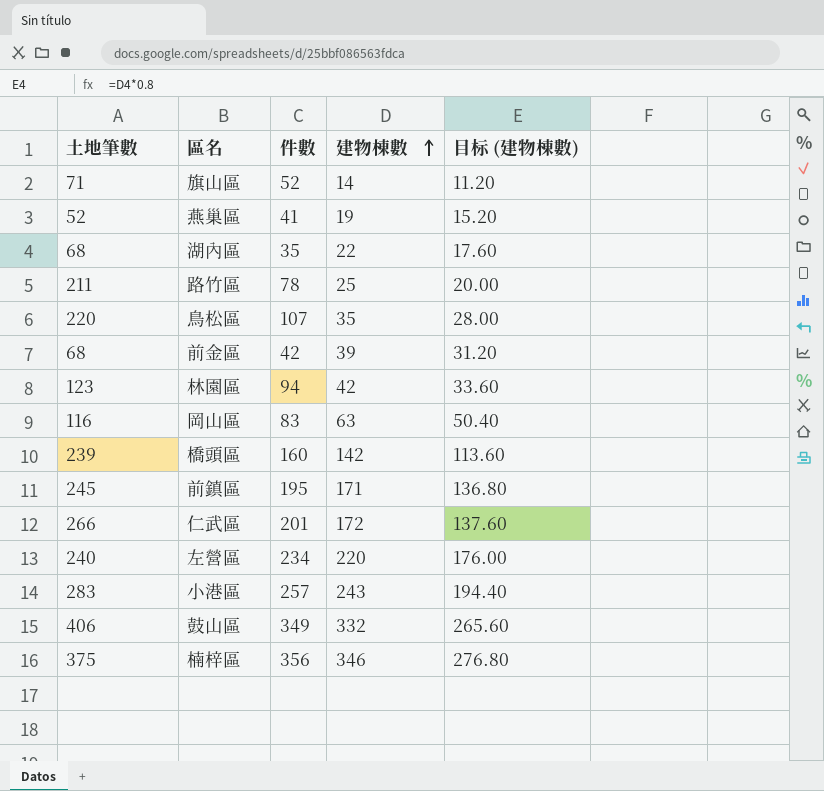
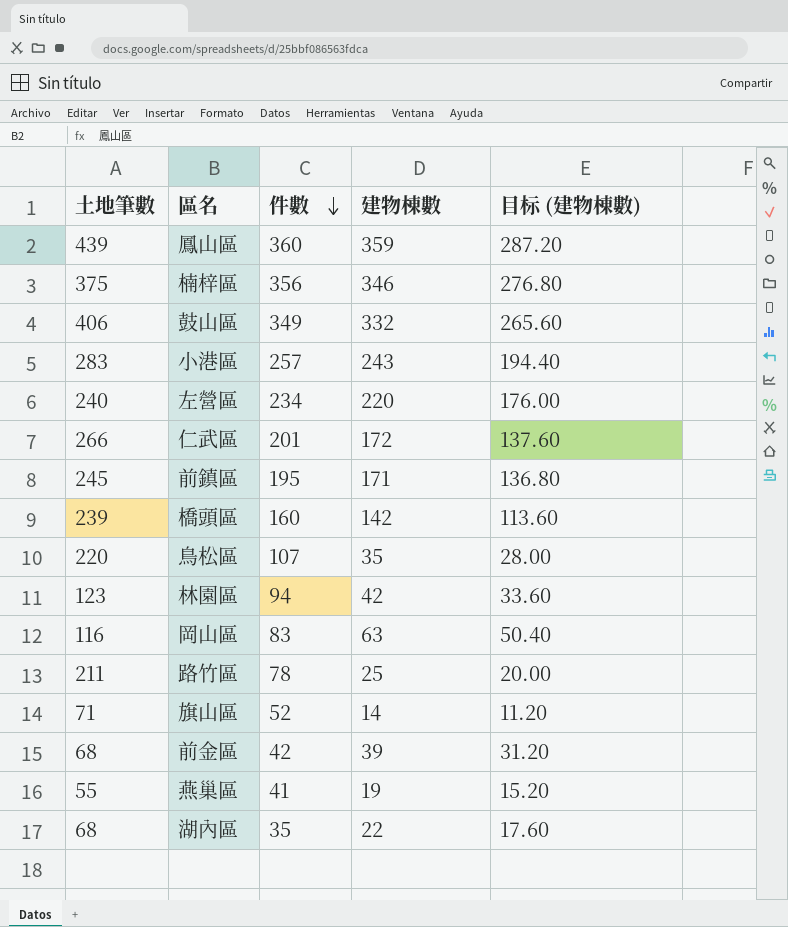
row order: 建物棟數 ascending -> 件數 descending
row 鳳山區: none -> 439 | 360 | 359 | 287.20
燕巢區 | 土地筆數: 52 -> 55

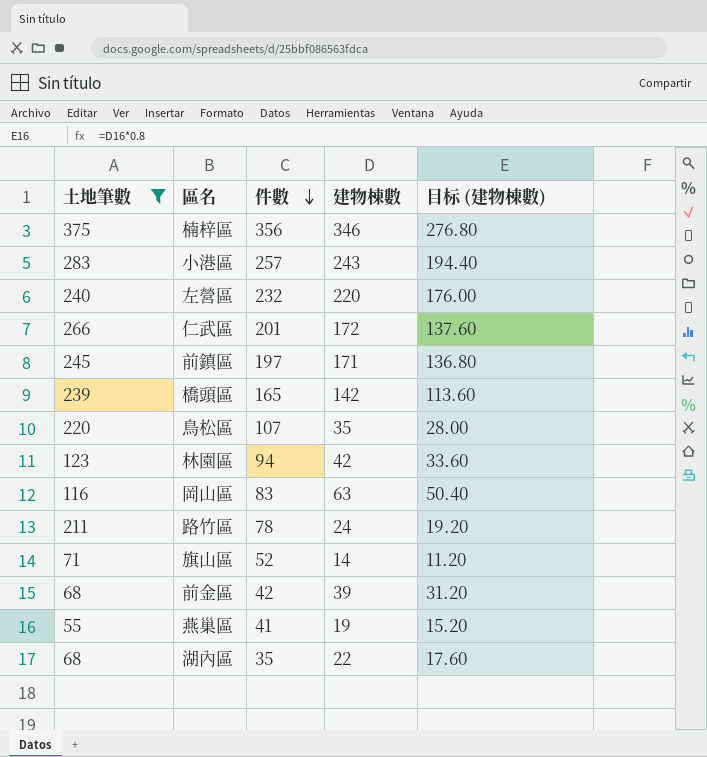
filter: none -> 土地筆數 <= 375
左營區 | 件數: 234 -> 232
前鎮區 | 件數: 195 -> 197
橋頭區 | 件數: 160 -> 165
路竹區 | 建物棟數: 25 -> 24
路竹區 | 目标 (建物棟數): 20.00 -> 19.20

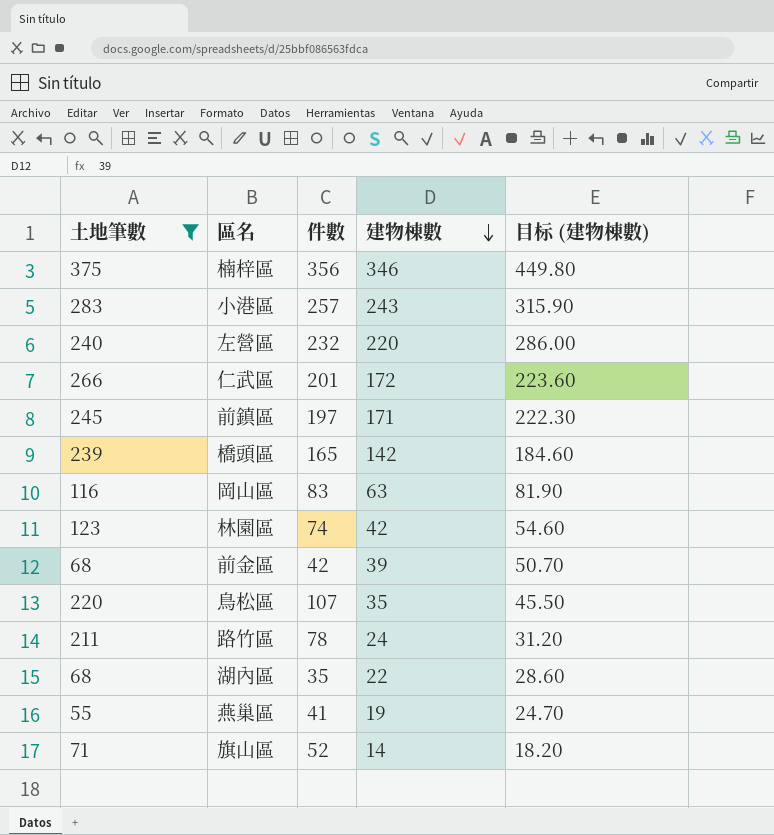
row order: 件數 descending -> 建物棟數 descending
column 目标 (建物棟數) | formula: [建物棟數] * 0.8 -> [建物棟數] * 1.3
林園區 | 件數: 94 -> 74

